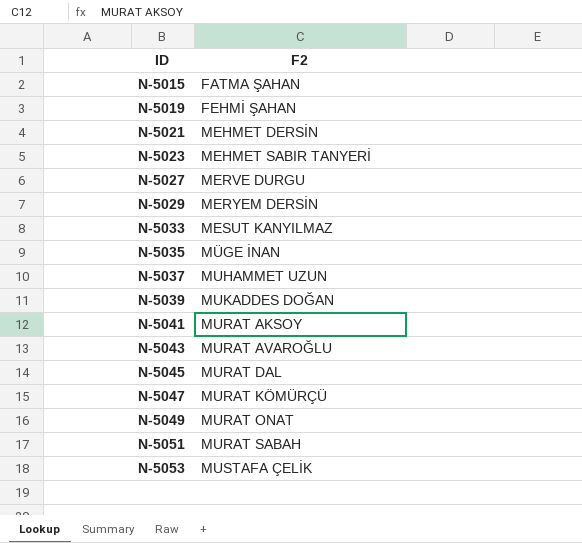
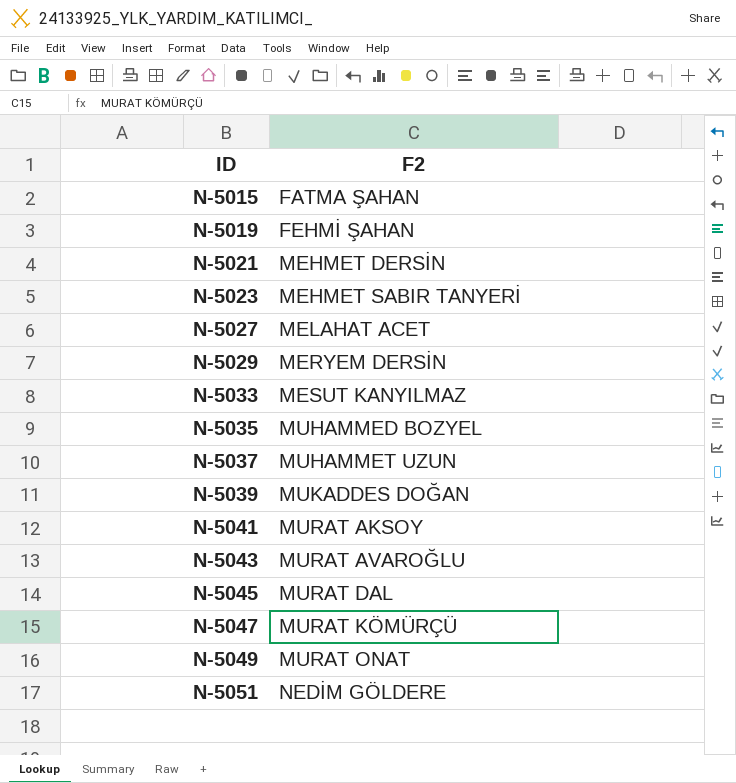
row N-5053: MUSTAFA ÇELİK -> none
N-5027 | F2: MERVE DURGU -> MELAHAT ACET
N-5035 | F2: MÜGE İNAN -> MUHAMMED BOZYEL
N-5051 | F2: MURAT SABAH -> NEDİM GÖLDERE

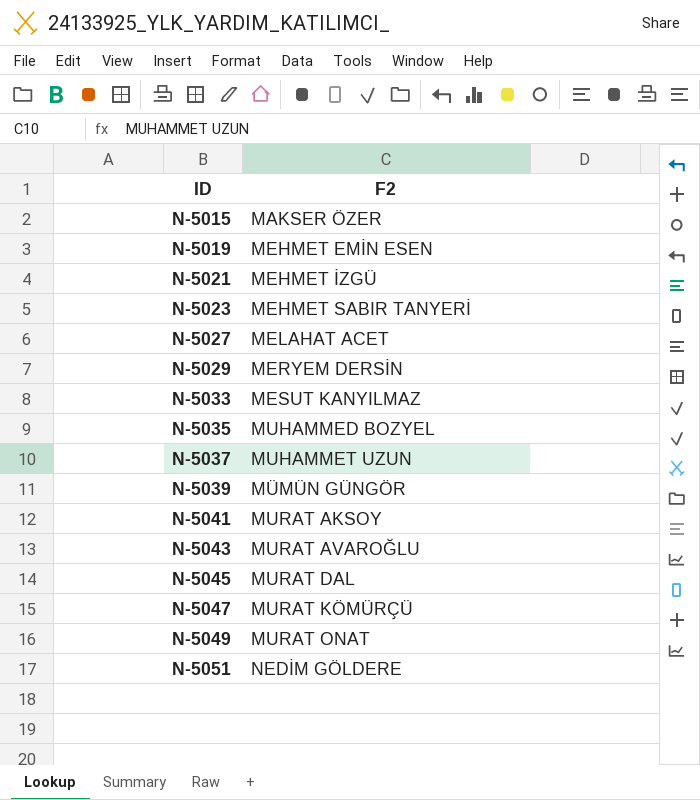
N-5015 | F2: FATMA ŞAHAN -> MAKSER ÖZER
N-5019 | F2: FEHMİ ŞAHAN -> MEHMET EMİN ESEN
N-5021 | F2: MEHMET DERSİN -> MEHMET İZGÜ
N-5039 | F2: MUKADDES DOĞAN -> MÜMÜN GÜNGÖR

